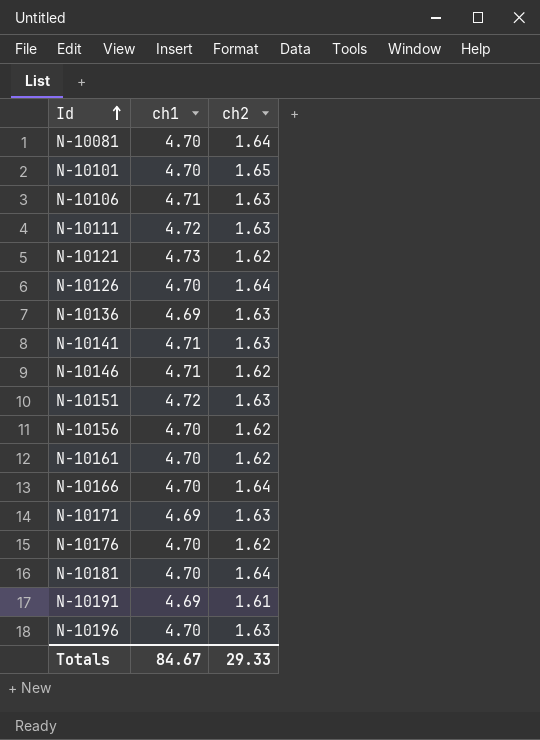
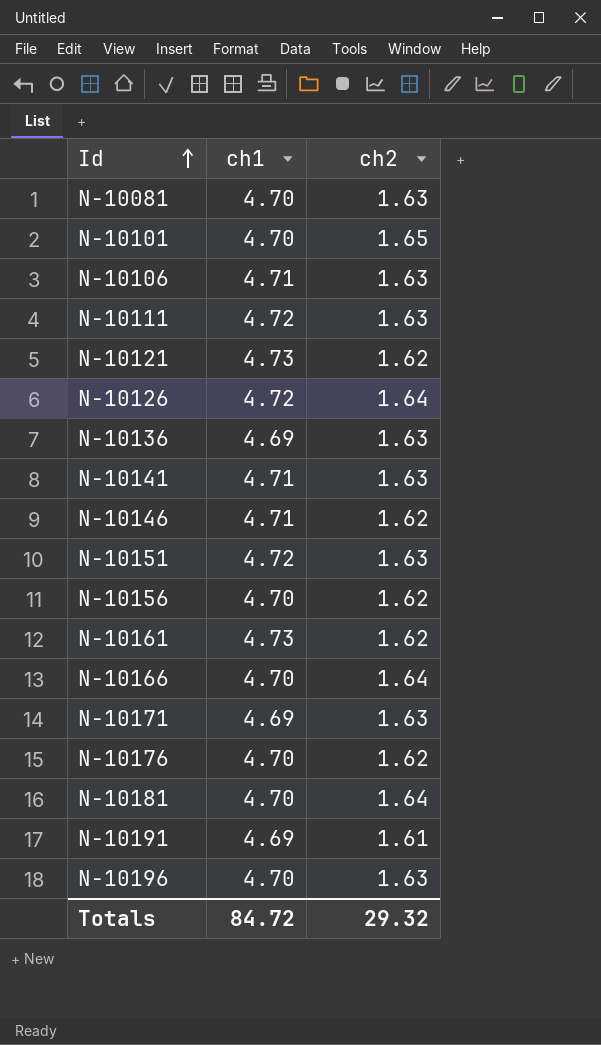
N-10081 | ch2: 1.64 -> 1.63
N-10126 | ch1: 4.70 -> 4.72
N-10161 | ch1: 4.70 -> 4.73
Totals | ch1: 84.67 -> 84.72
Totals | ch2: 29.33 -> 29.32

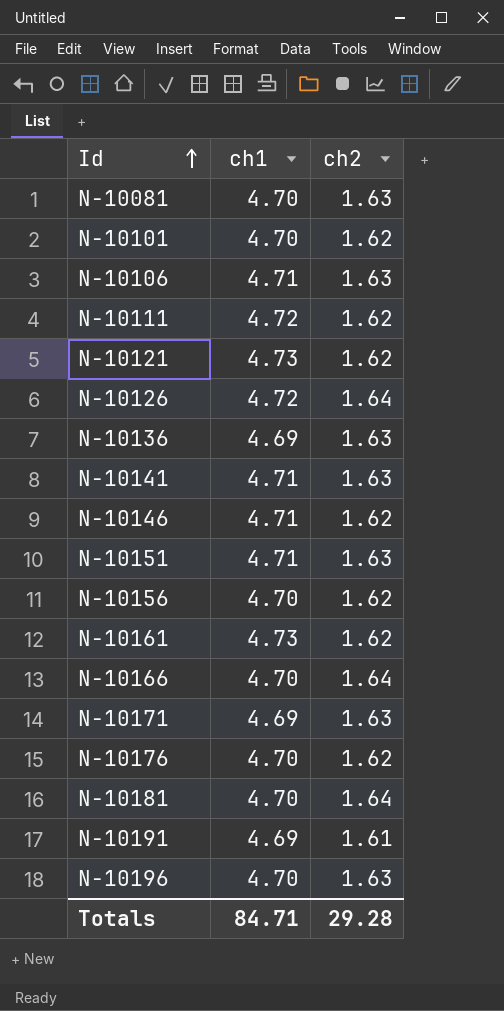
N-10101 | ch2: 1.65 -> 1.62
N-10111 | ch2: 1.63 -> 1.62
N-10151 | ch1: 4.72 -> 4.71
Totals | ch1: 84.72 -> 84.71
Totals | ch2: 29.32 -> 29.28

